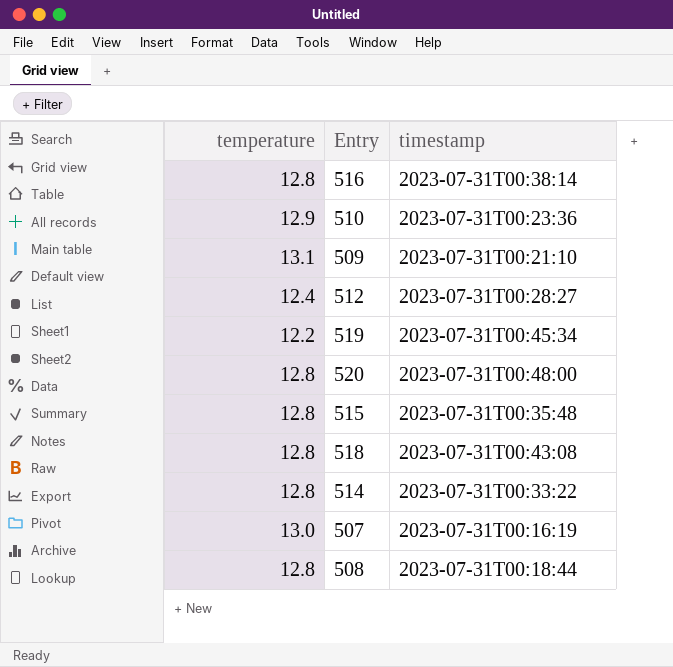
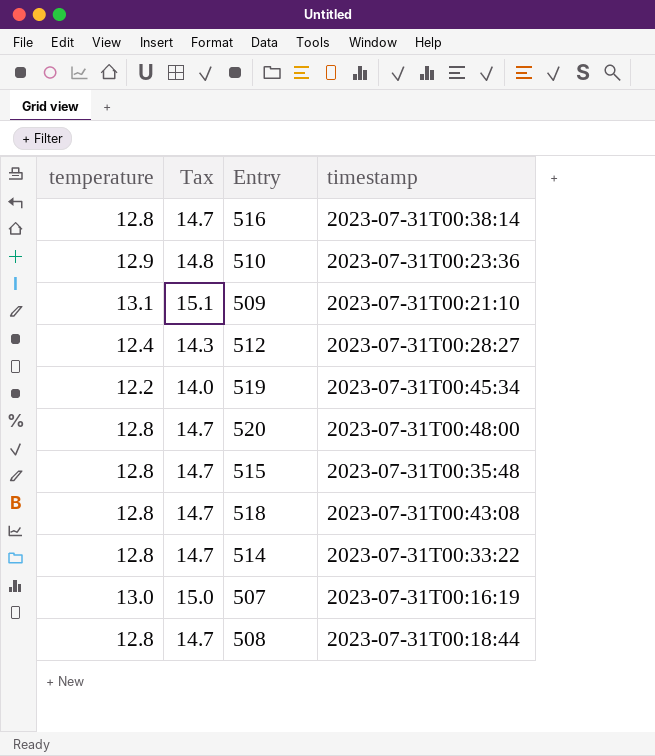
column Tax | formula: none -> [temperature] * 1.15

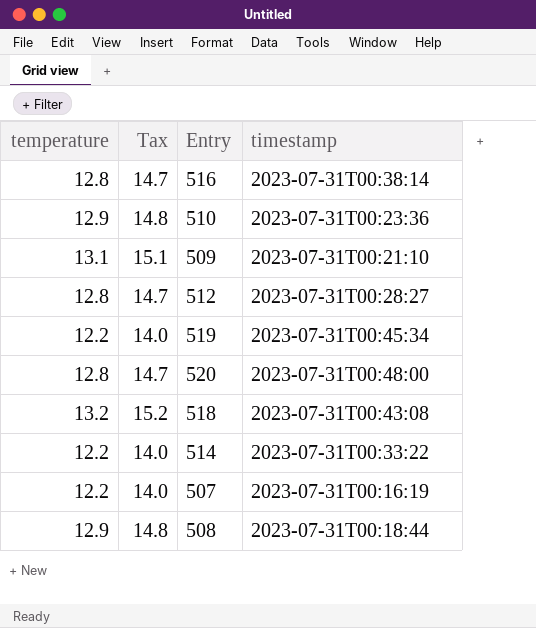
row 515: 12.8 | 14.7 | 2023-07-31T00:35:48 -> none
512 | temperature: 12.4 -> 12.8
512 | Tax: 14.3 -> 14.7
518 | temperature: 12.8 -> 13.2
518 | Tax: 14.7 -> 15.2
514 | temperature: 12.8 -> 12.2
514 | Tax: 14.7 -> 14.0
507 | temperature: 13.0 -> 12.2
507 | Tax: 15.0 -> 14.0
508 | temperature: 12.8 -> 12.9
508 | Tax: 14.7 -> 14.8

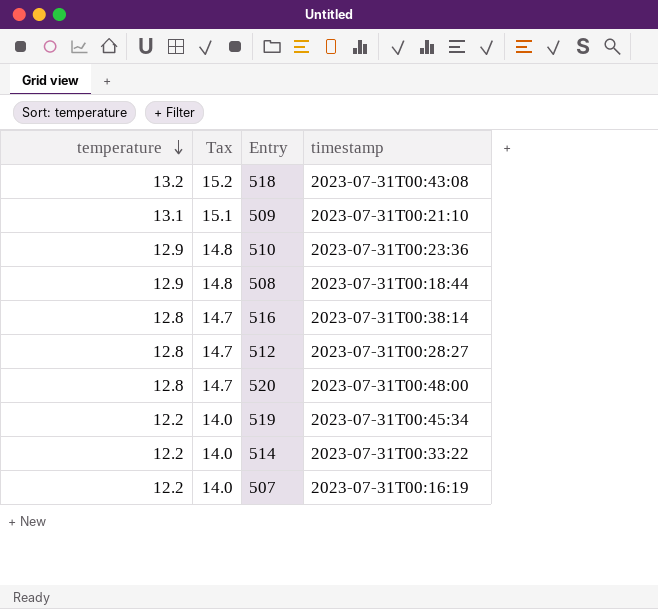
row order: none -> temperature descending

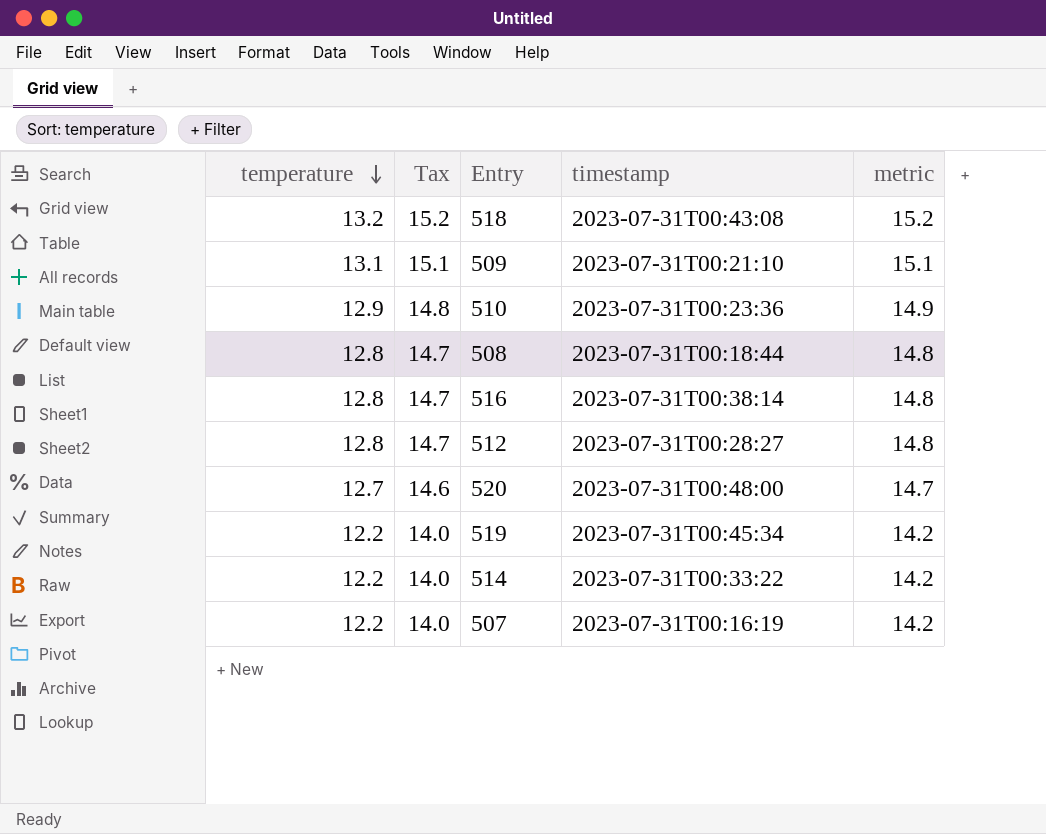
column metric | formula: none -> [temperature] + 2
508 | temperature: 12.9 -> 12.8
508 | Tax: 14.8 -> 14.7
520 | temperature: 12.8 -> 12.7
520 | Tax: 14.7 -> 14.6

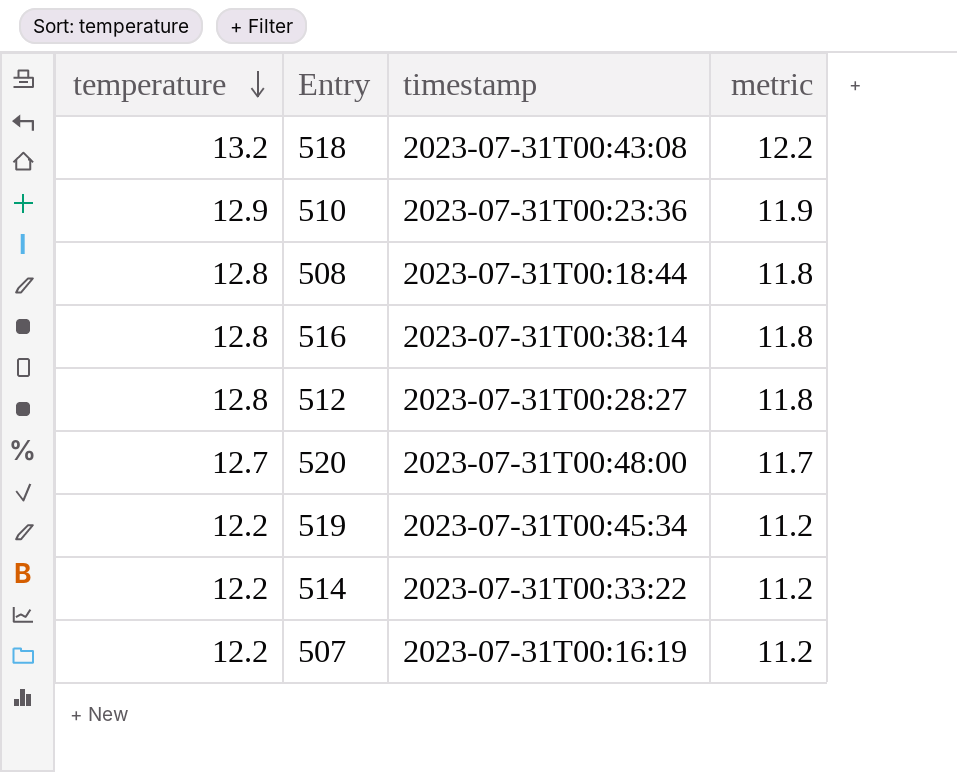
column Tax | formula: [temperature] * 1.15 -> none
column metric | formula: [temperature] + 2 -> [temperature] - 1
row 509: 13.1 | 15.1 | 2023-07-31T00:21:10 | 15.1 -> none

